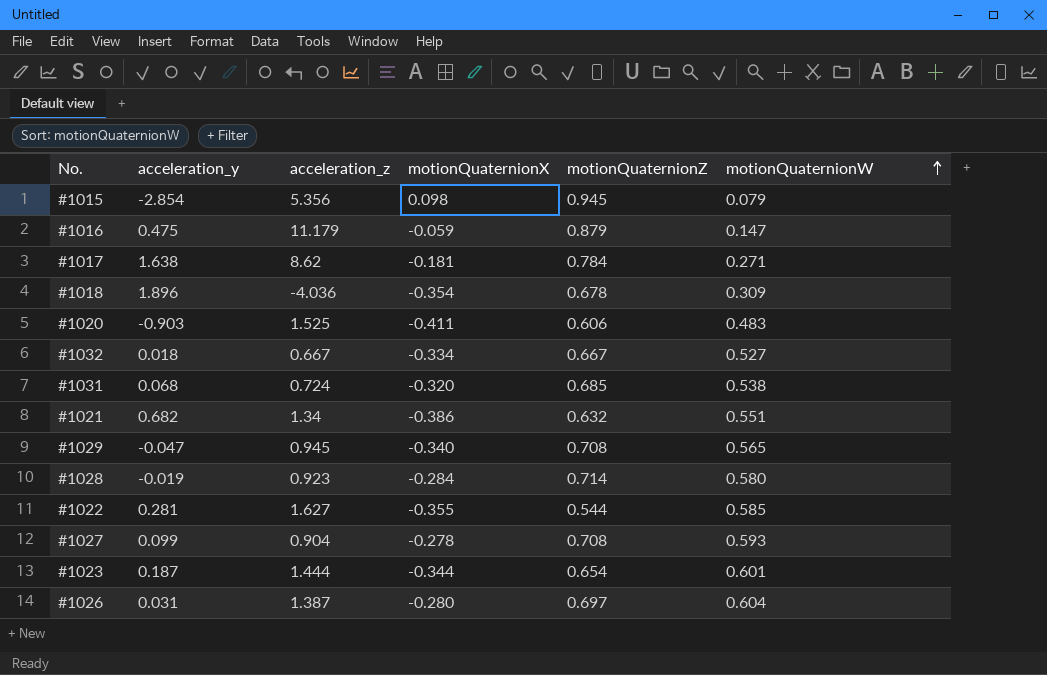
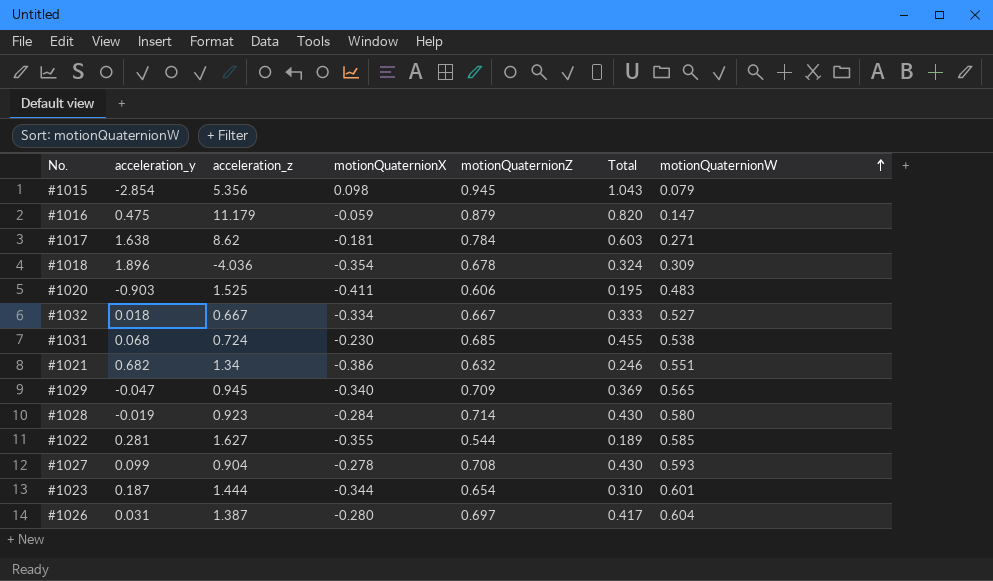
column Total | formula: none -> [motionQuaternionX] + [motionQuaternionZ]
#1031 | motionQuaternionX: -0.320 -> -0.230
#1029 | motionQuaternionZ: 0.708 -> 0.709

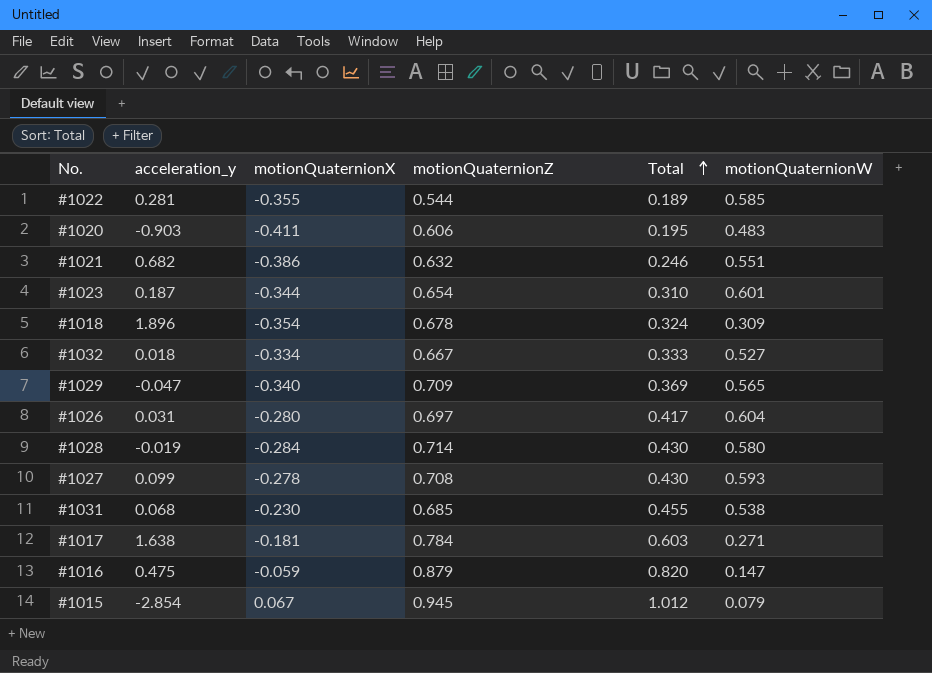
row order: motionQuaternionW ascending -> Total ascending
column acceleration_z | position: 3 -> none
#1015 | motionQuaternionX: 0.098 -> 0.067
#1015 | Total: 1.043 -> 1.012

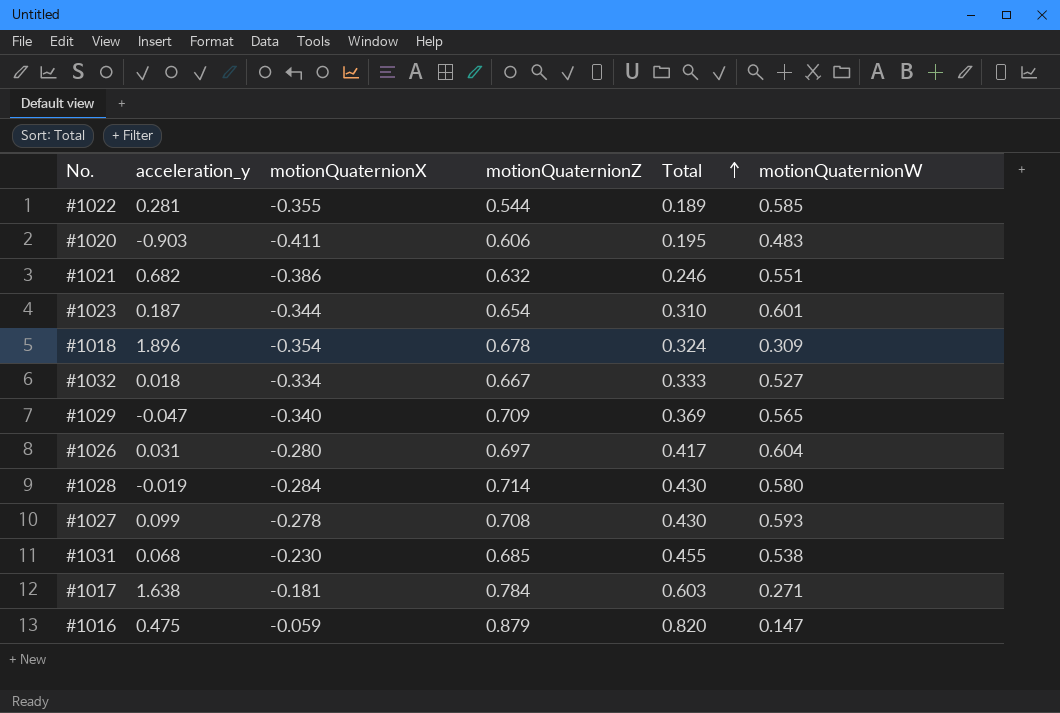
row #1015: -2.854 | 0.067 | 0.945 | 1.012 | 0.079 -> none

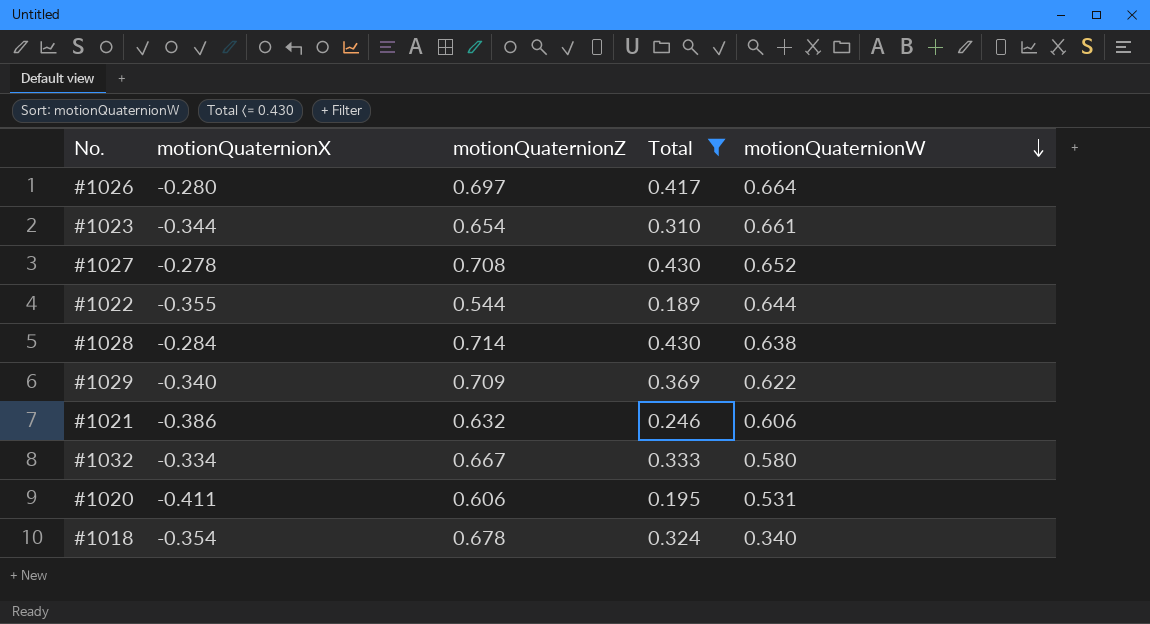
filter: none -> Total <= 0.430
row order: Total ascending -> motionQuaternionW descending
column acceleration_y | position: 2 -> none
#1026 | motionQuaternionW: 0.604 -> 0.664
#1023 | motionQuaternionW: 0.601 -> 0.661
#1027 | motionQuaternionW: 0.593 -> 0.652
#1022 | motionQuaternionW: 0.585 -> 0.644
#1028 | motionQuaternionW: 0.580 -> 0.638
#1029 | motionQuaternionW: 0.565 -> 0.622
#1021 | motionQuaternionW: 0.551 -> 0.606
#1032 | motionQuaternionW: 0.527 -> 0.580
#1020 | motionQuaternionW: 0.483 -> 0.531
#1018 | motionQuaternionW: 0.309 -> 0.340

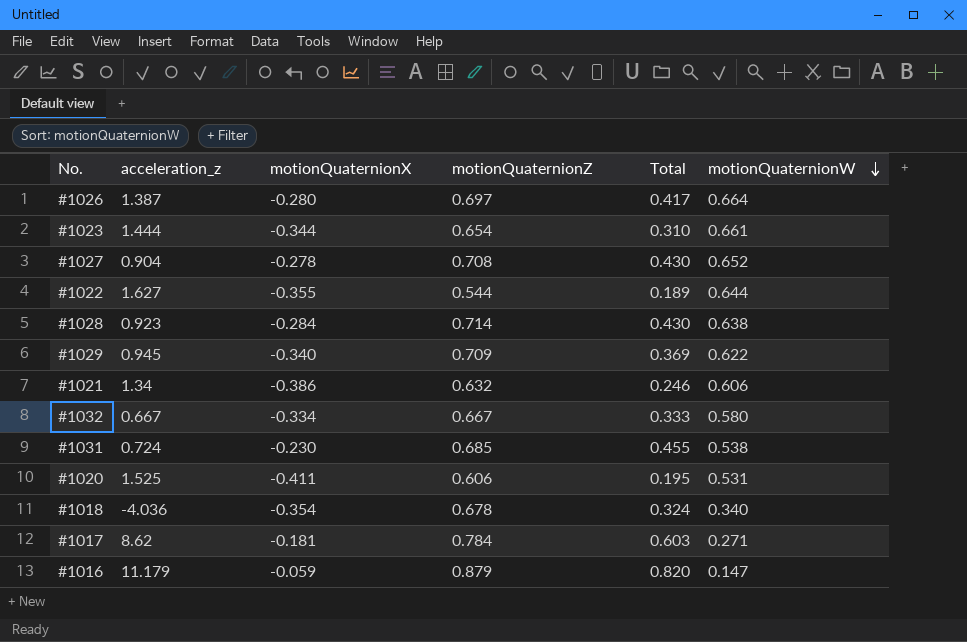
filter: Total <= 0.430 -> none
column acceleration_z | position: none -> 2

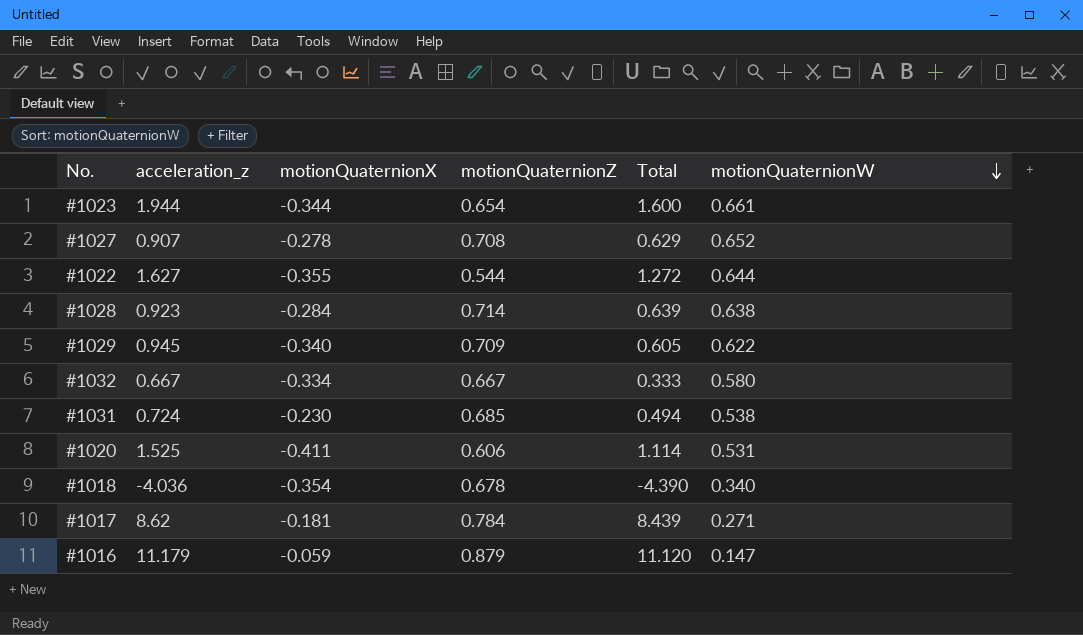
column Total | formula: [motionQuaternionX] + [motionQuaternionZ] -> [acceleration_z] + [motionQuaternionX]
row #1026: 1.387 | -0.280 | 0.697 | 0.417 | 0.664 -> none
row #1021: 1.34 | -0.386 | 0.632 | 0.246 | 0.606 -> none
#1023 | acceleration_z: 1.444 -> 1.944
#1027 | acceleration_z: 0.904 -> 0.907

